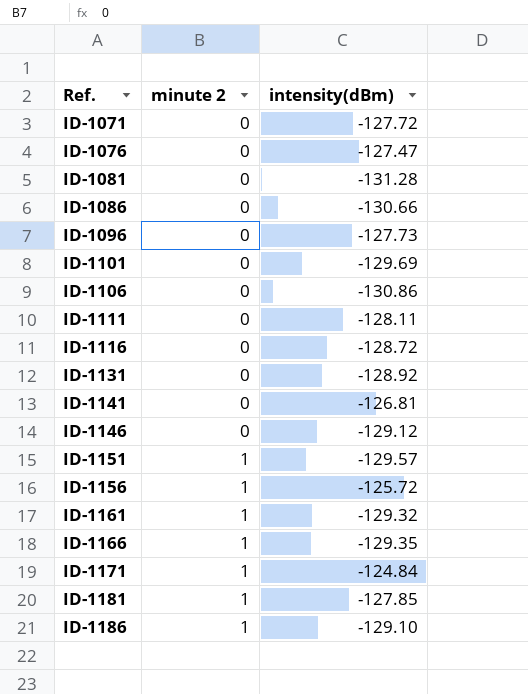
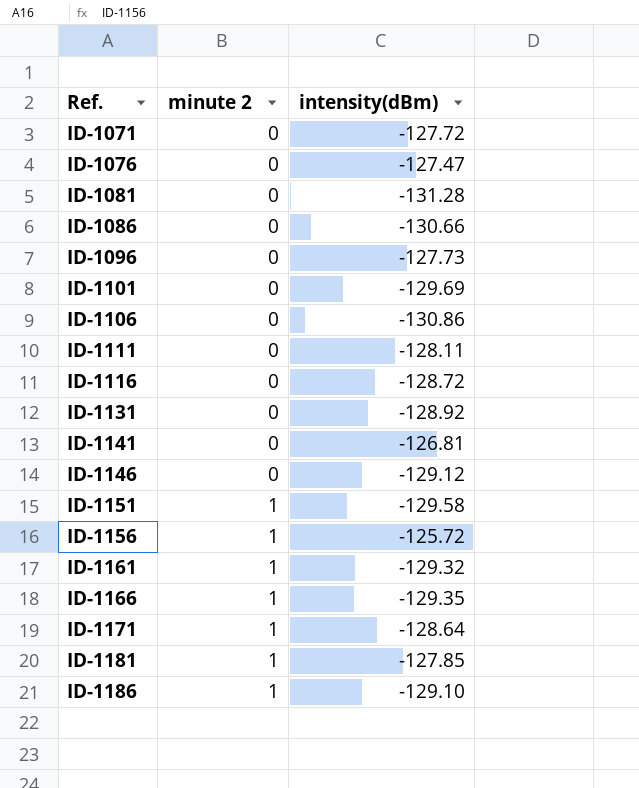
ID-1151 | intensity(dBm): -129.57 -> -129.58
ID-1171 | intensity(dBm): -124.84 -> -128.64

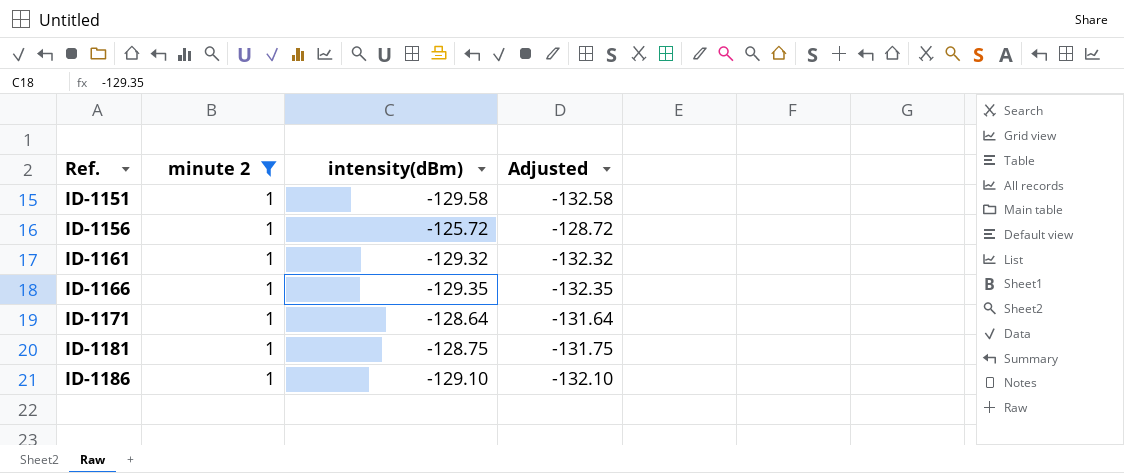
filter: none -> minute 2 = 1
column Adjusted | formula: none -> [intensity(dBm)] - 3
ID-1181 | intensity(dBm): -127.85 -> -128.75

